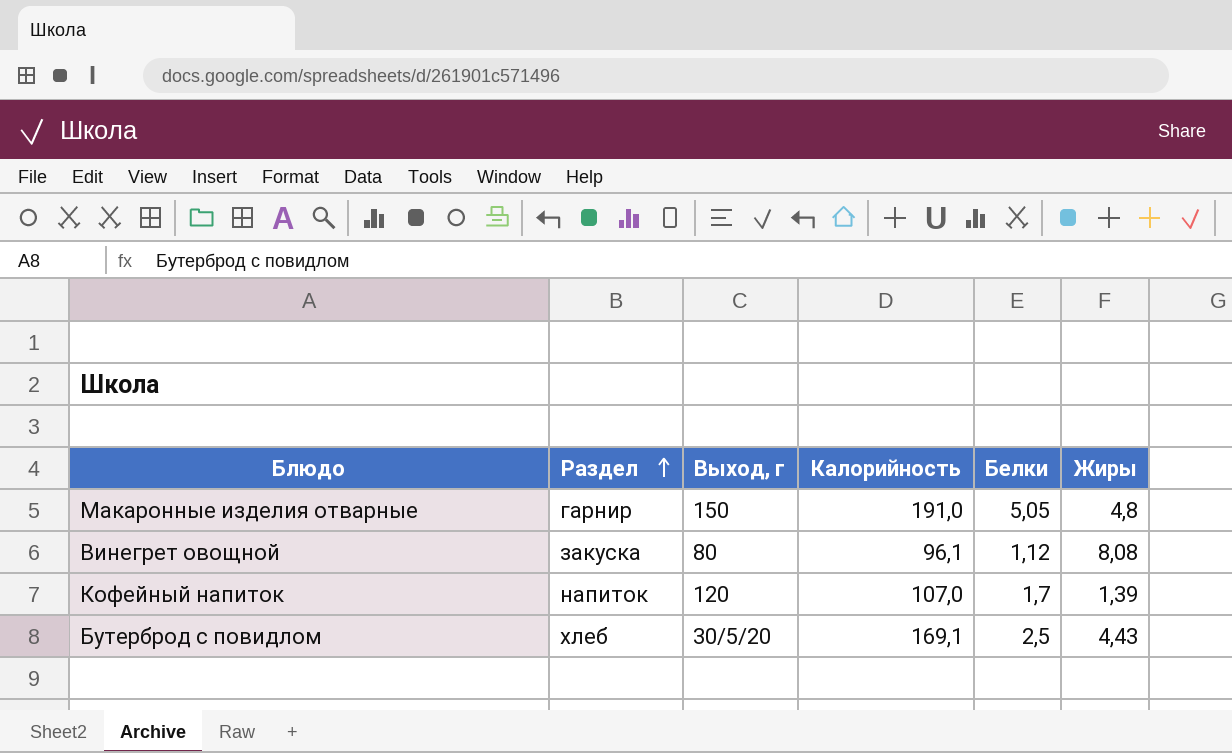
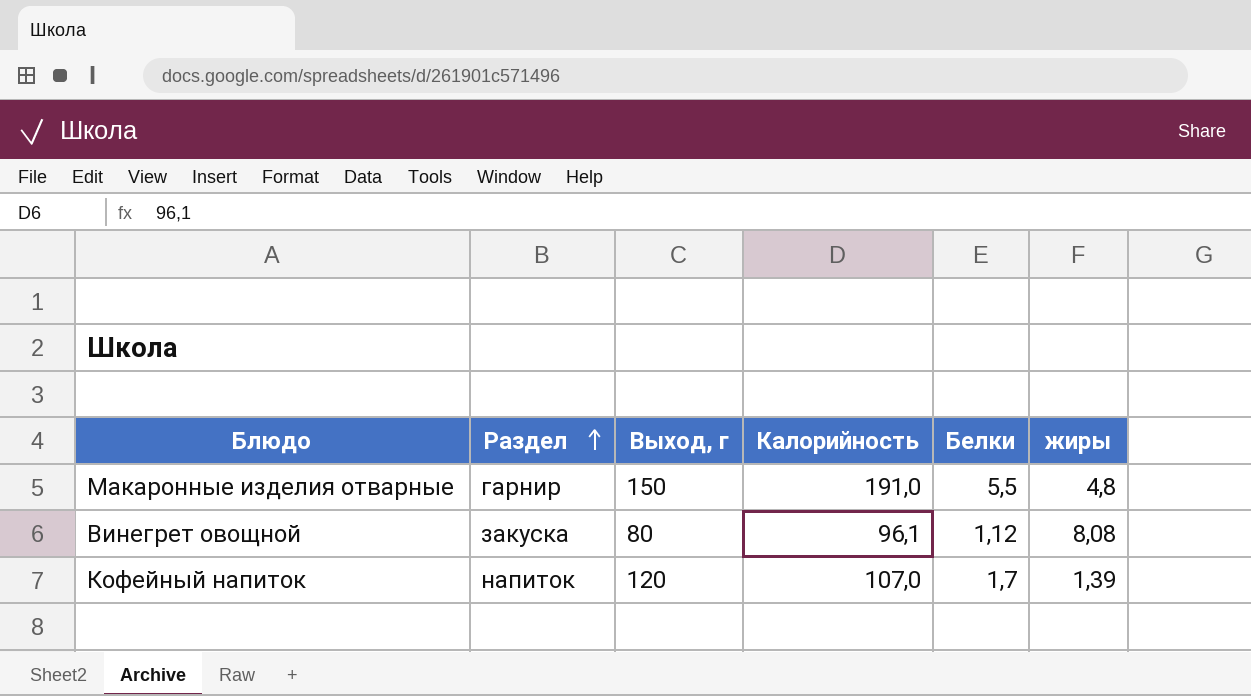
column name: Жиры -> жиры
row Бутерброд с повидлом: хлеб | 30/5/20 | 169,1 | 2,5 | 4,43 -> none
Макаронные изделия отварные | Белки: 5,05 -> 5,5

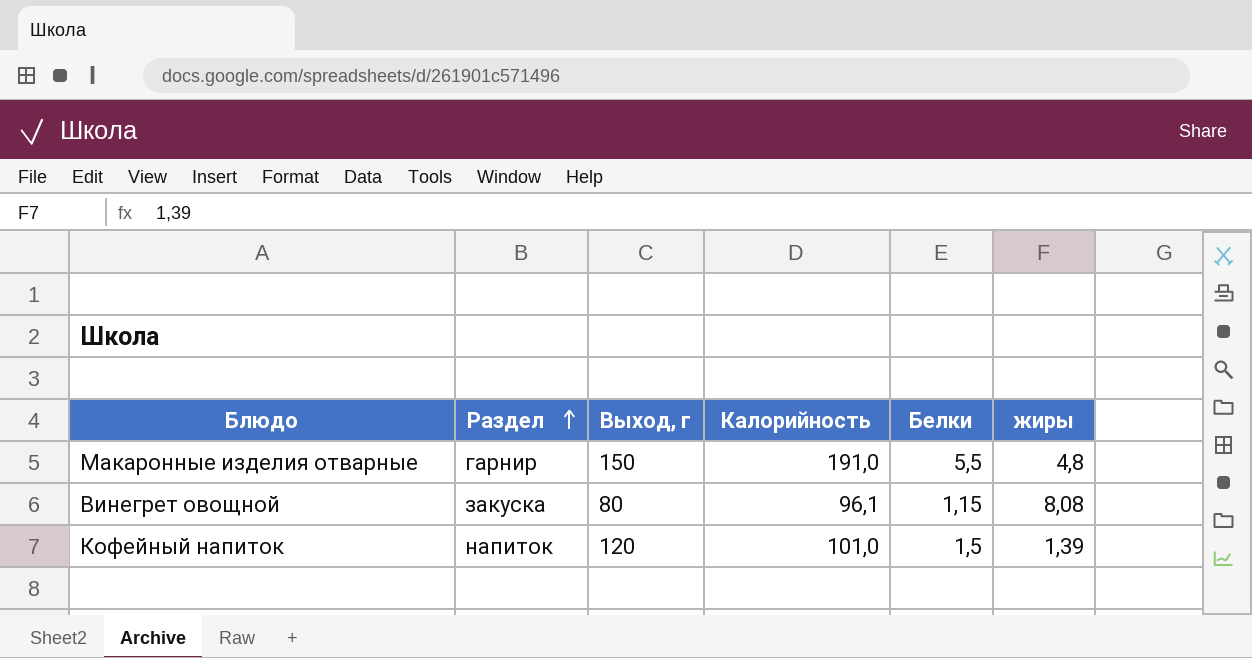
Винегрет овощной | Белки: 1,12 -> 1,15
Кофейный напиток | Калорийность: 107,0 -> 101,0
Кофейный напиток | Белки: 1,7 -> 1,5

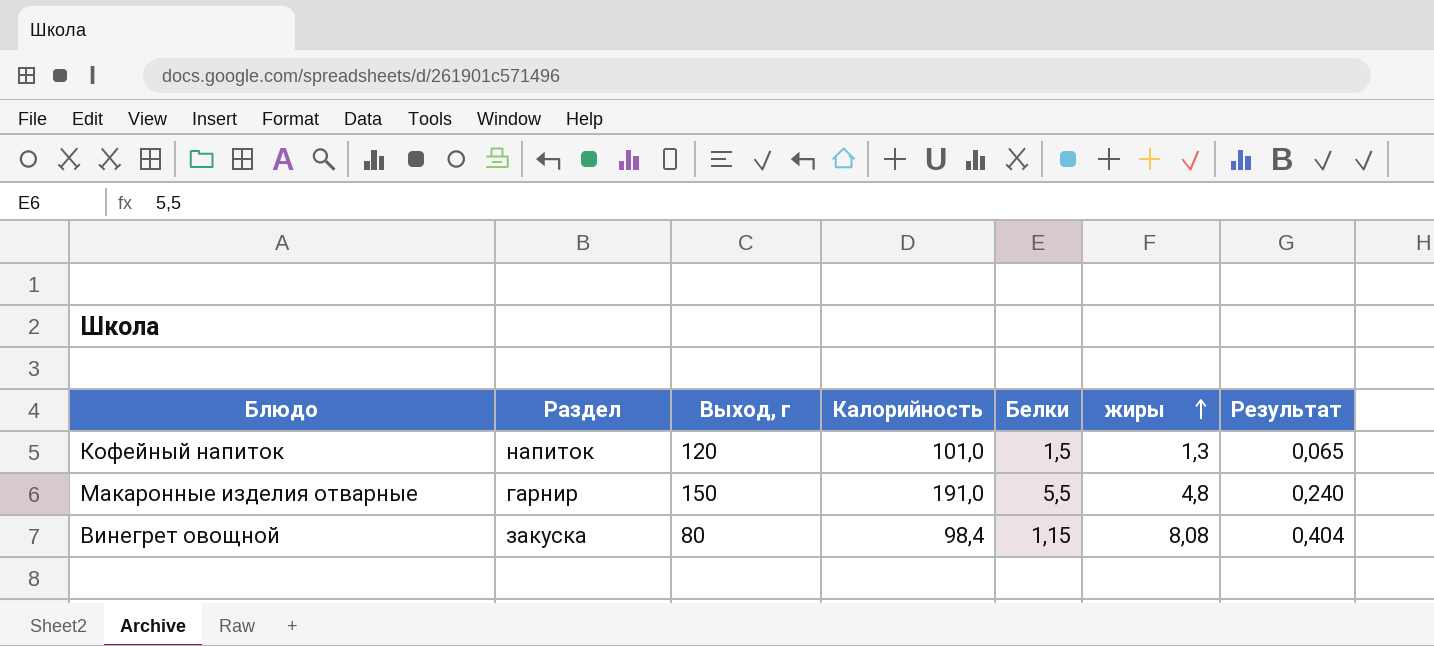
row order: Раздел ascending -> жиры ascending
column Результат | formula: none -> [жиры] * 0,05
Кофейный напиток | жиры: 1,39 -> 1,3
Винегрет овощной | Калорийность: 96,1 -> 98,4

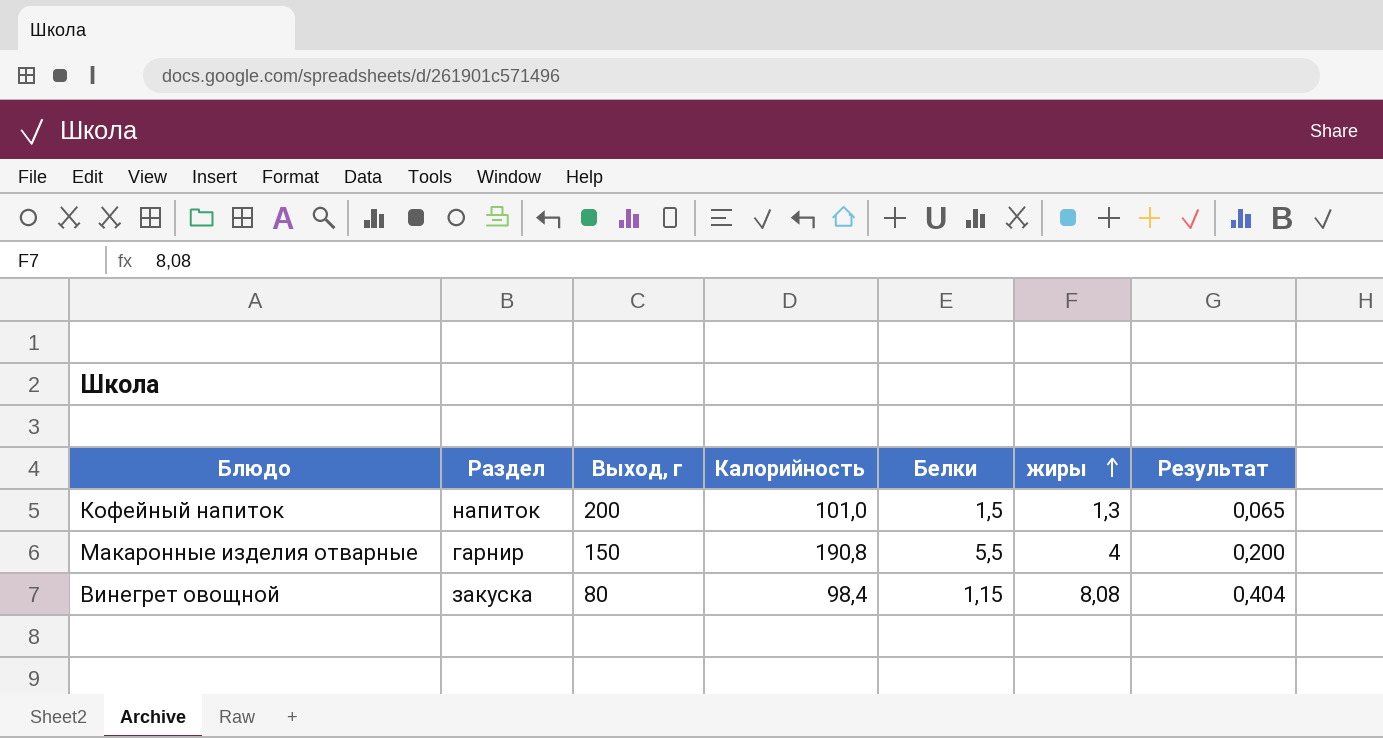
Кофейный напиток | Выход, г: 120 -> 200
Макаронные изделия отварные | Калорийность: 191,0 -> 190,8
Макаронные изделия отварные | жиры: 4,8 -> 4
Макаронные изделия отварные | Результат: 0,240 -> 0,200

